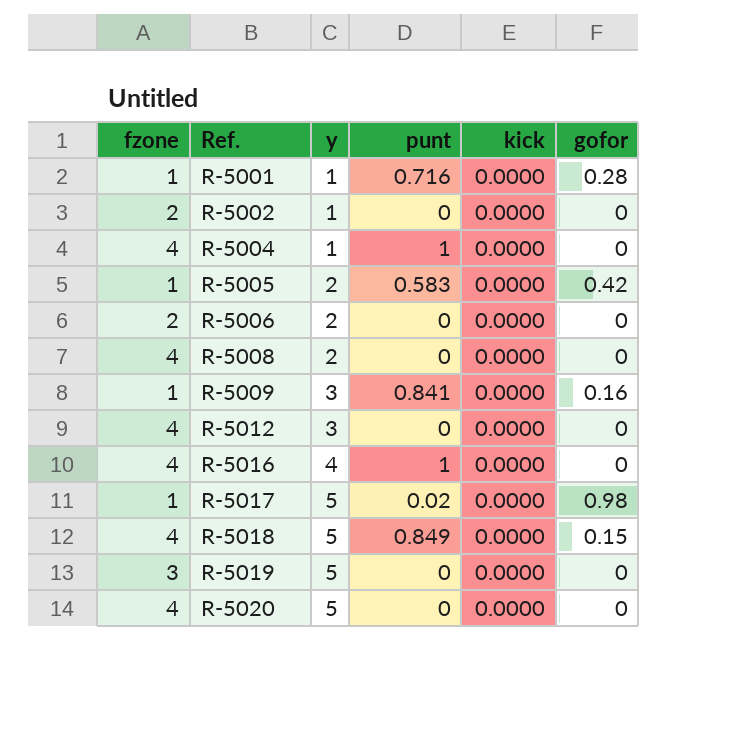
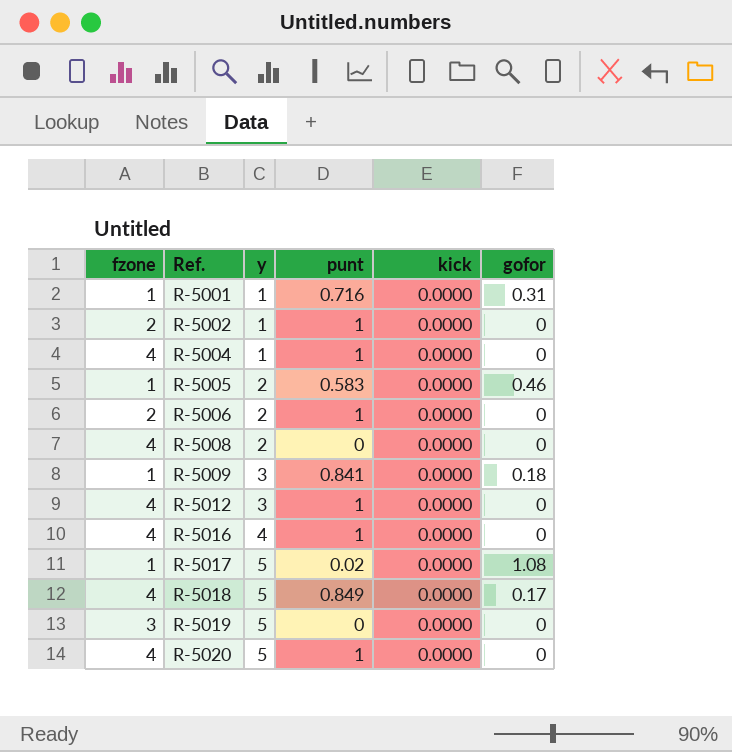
R-5001 | gofor: 0.28 -> 0.31
R-5002 | punt: 0 -> 1
R-5005 | gofor: 0.42 -> 0.46
R-5006 | punt: 0 -> 1
R-5009 | gofor: 0.16 -> 0.18
R-5012 | punt: 0 -> 1
R-5017 | gofor: 0.98 -> 1.08
R-5018 | gofor: 0.15 -> 0.17
R-5020 | punt: 0 -> 1

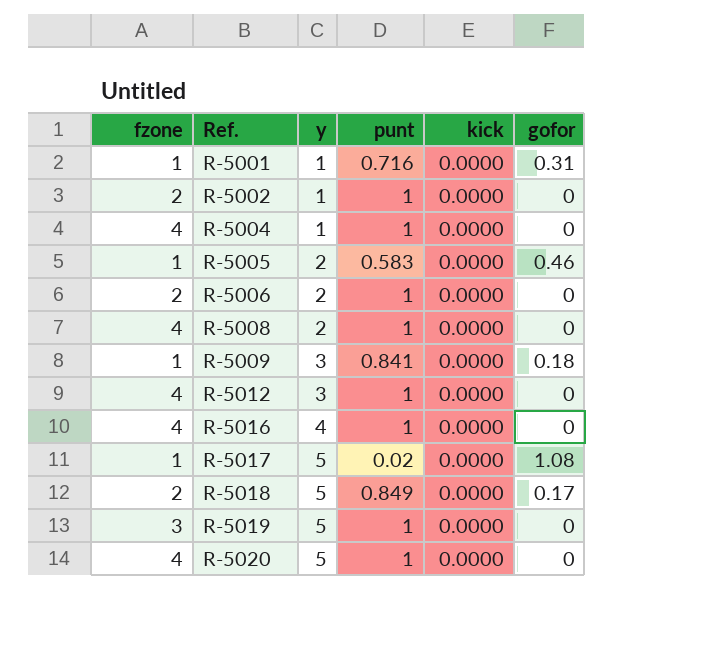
R-5008 | punt: 0 -> 1
R-5018 | fzone: 4 -> 2
R-5019 | punt: 0 -> 1

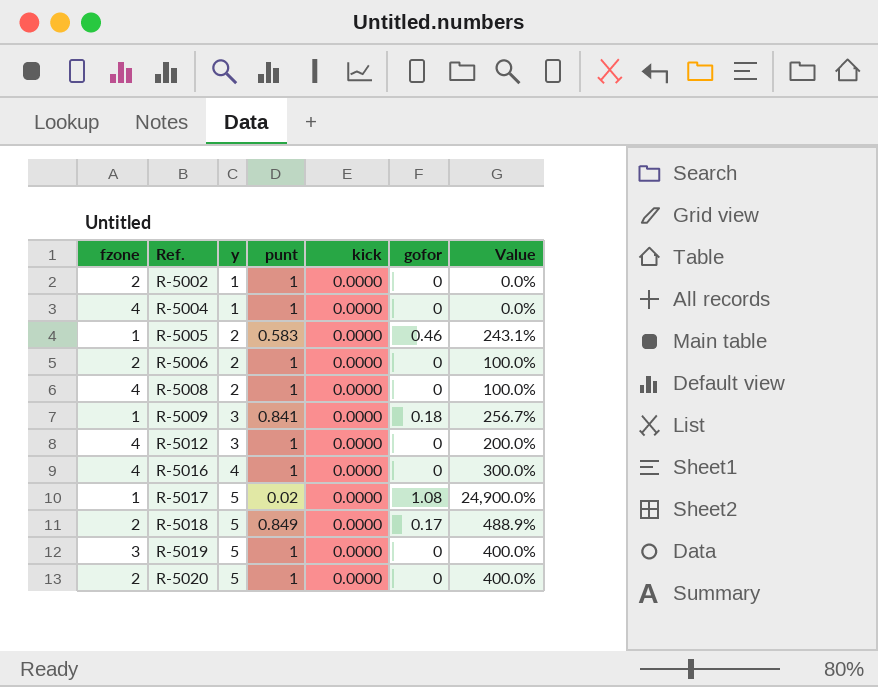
column Value | formula: none -> ([y] - [punt]) / [punt]
row R-5001: 1 | 1 | 0.716 | 0.0000 | 0.31 -> none
R-5020 | fzone: 4 -> 2

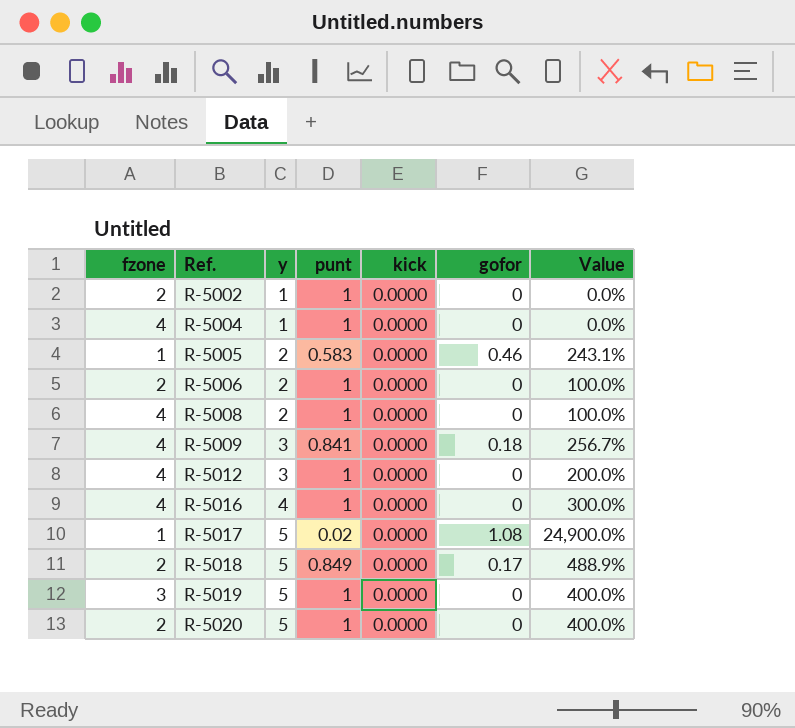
R-5009 | fzone: 1 -> 4

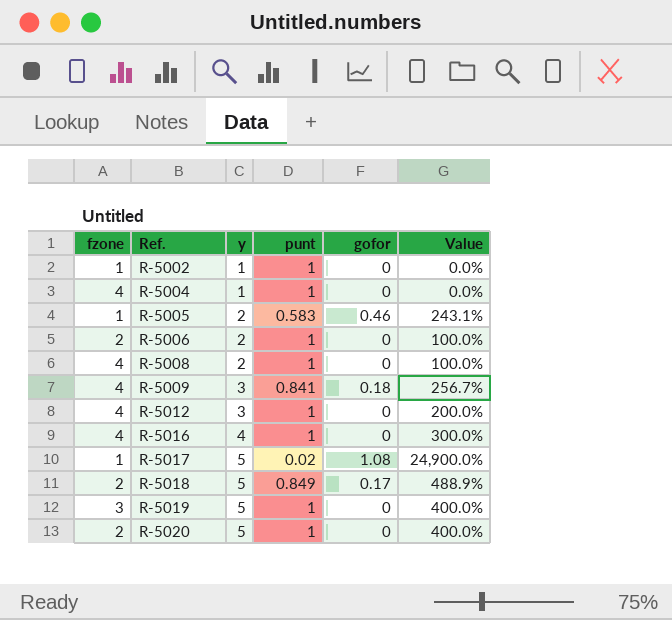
column kick | position: 5 -> none
R-5002 | fzone: 2 -> 1

